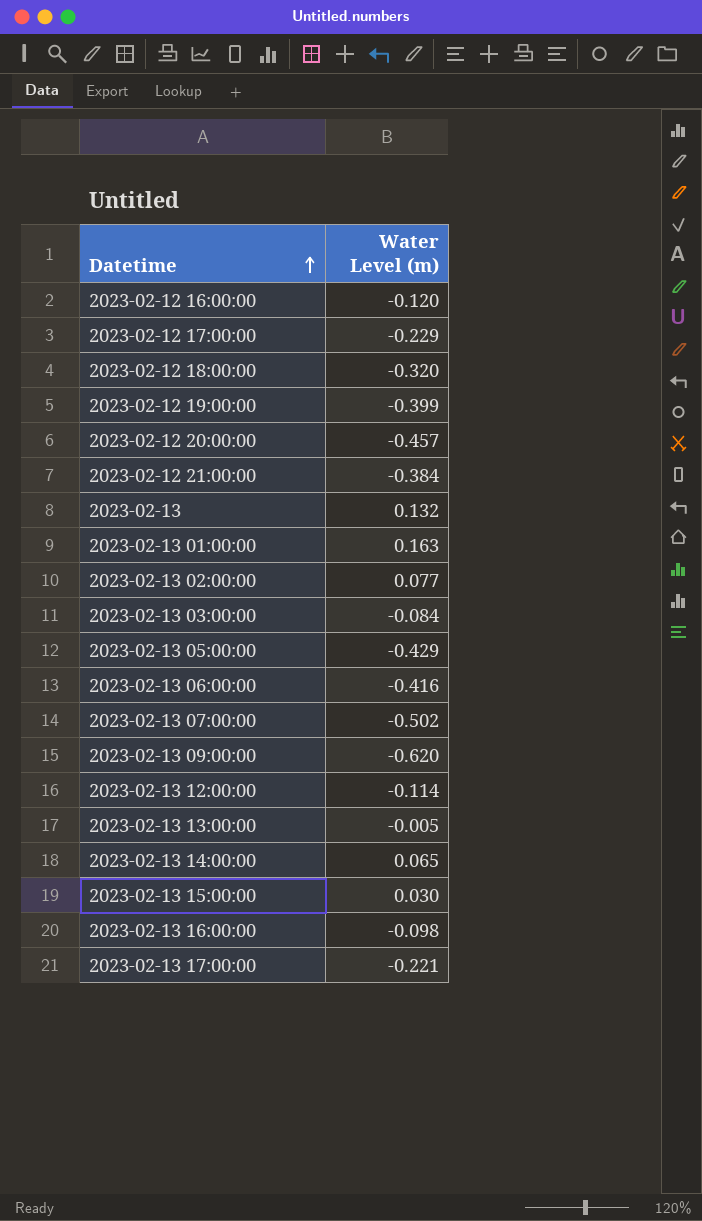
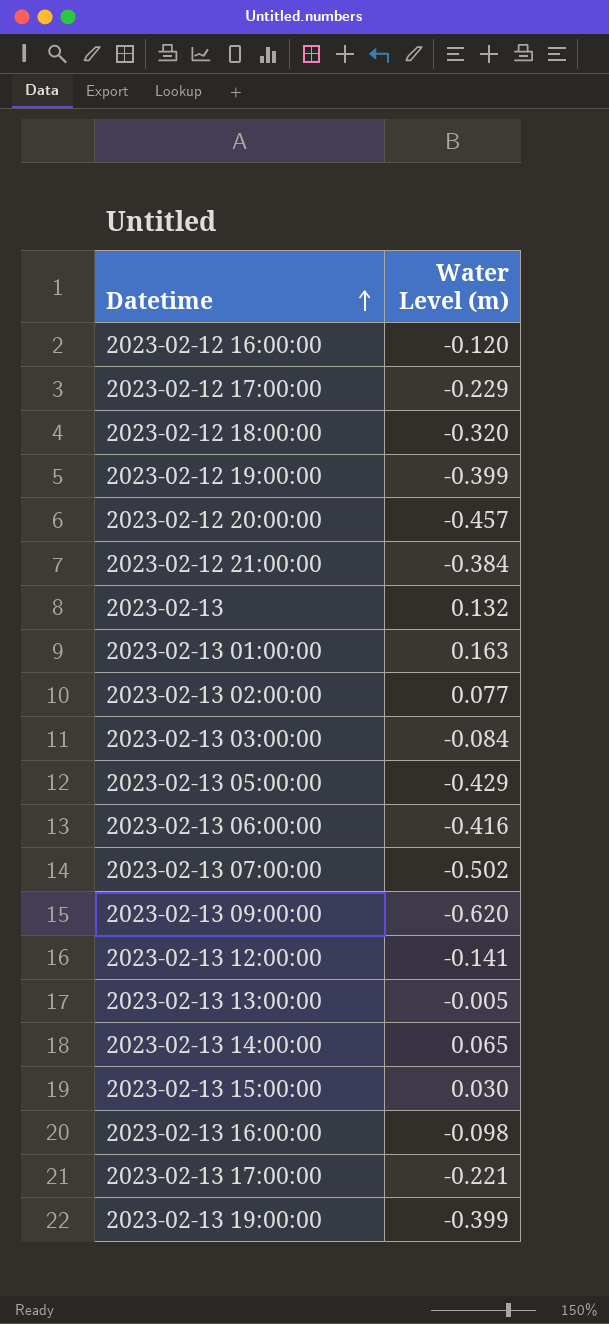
2023-02-13 12:00:00 | Water Level (m): -0.114 -> -0.141
row 2023-02-13 19:00:00: none -> -0.399

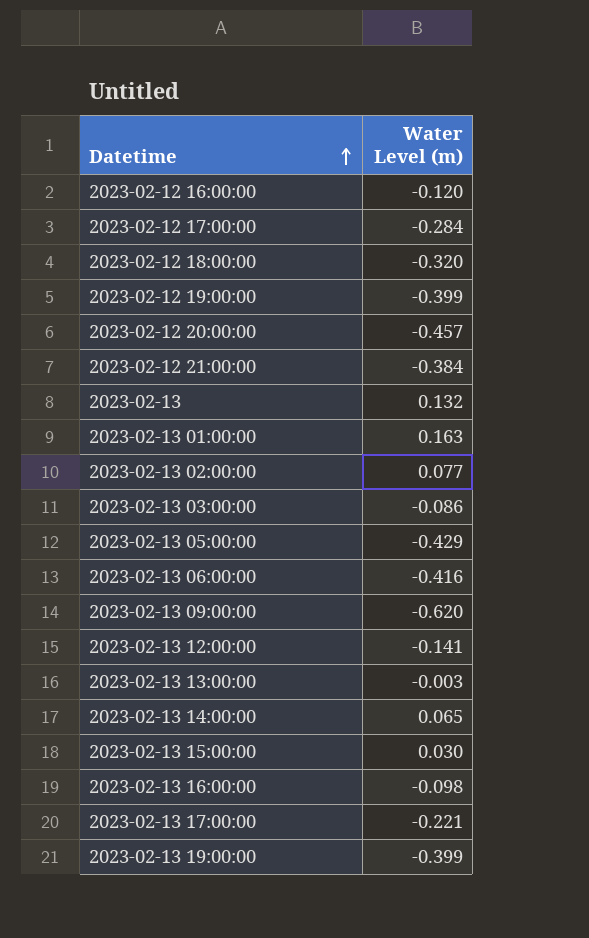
row 2023-02-13 07:00:00: -0.502 -> none
2023-02-12 17:00:00 | Water Level (m): -0.229 -> -0.284
2023-02-13 03:00:00 | Water Level (m): -0.084 -> -0.086
2023-02-13 13:00:00 | Water Level (m): -0.005 -> -0.003

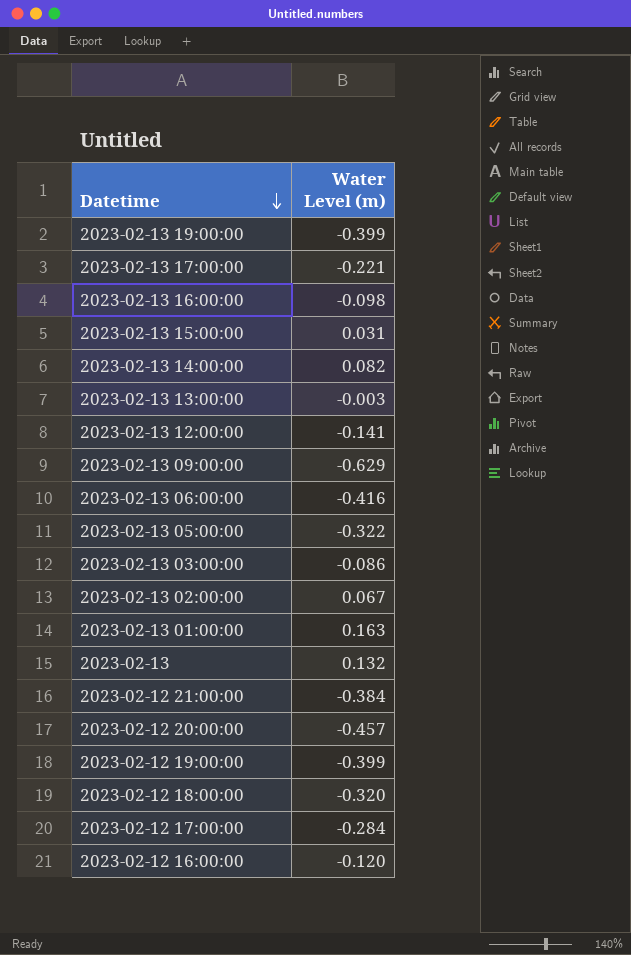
row order: Datetime ascending -> Datetime descending
2023-02-13 15:00:00 | Water Level (m): 0.030 -> 0.031
2023-02-13 14:00:00 | Water Level (m): 0.065 -> 0.082
2023-02-13 09:00:00 | Water Level (m): -0.620 -> -0.629
2023-02-13 05:00:00 | Water Level (m): -0.429 -> -0.322
2023-02-13 02:00:00 | Water Level (m): 0.077 -> 0.067

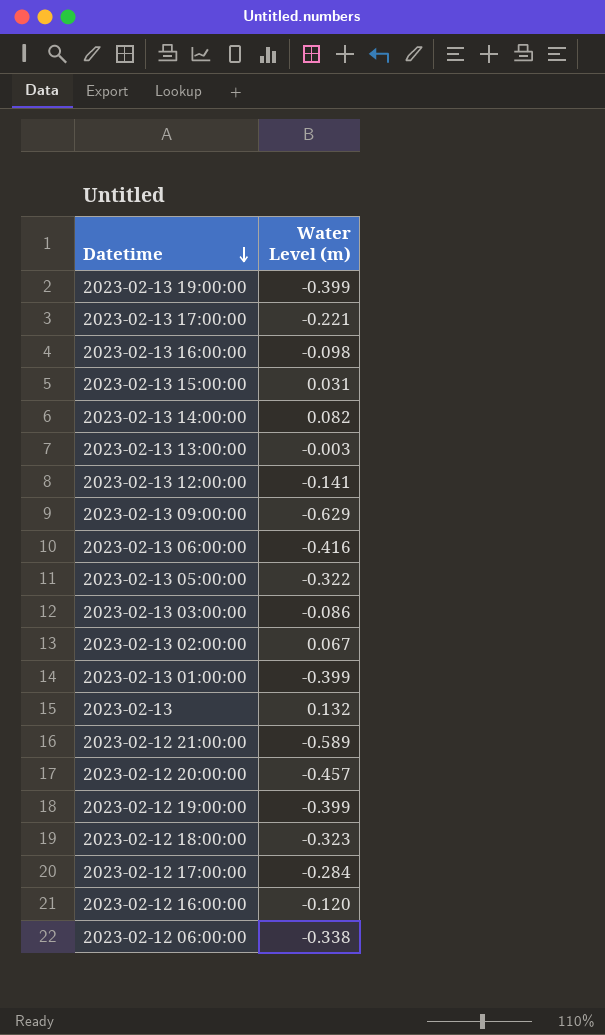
2023-02-13 01:00:00 | Water Level (m): 0.163 -> -0.399
2023-02-12 21:00:00 | Water Level (m): -0.384 -> -0.589
2023-02-12 18:00:00 | Water Level (m): -0.320 -> -0.323
row 2023-02-12 06:00:00: none -> -0.338

